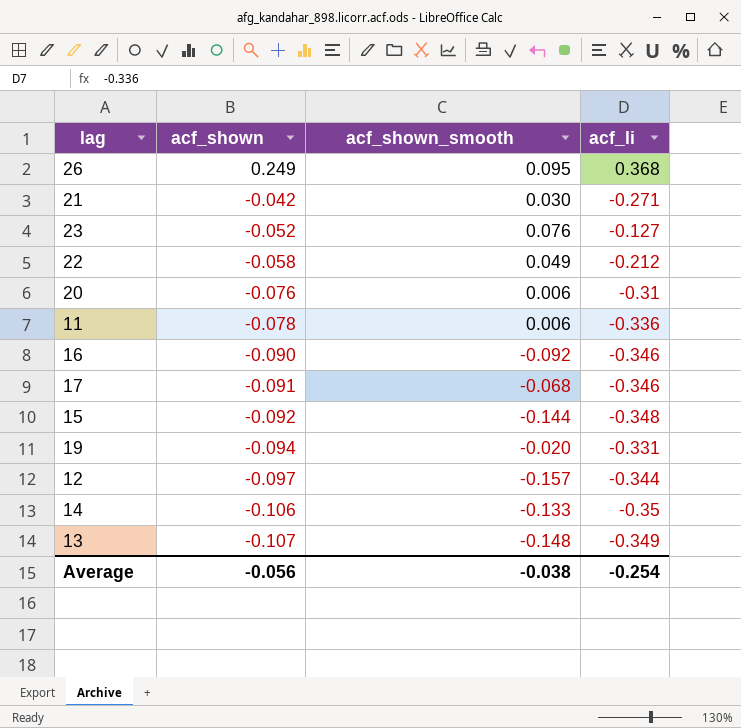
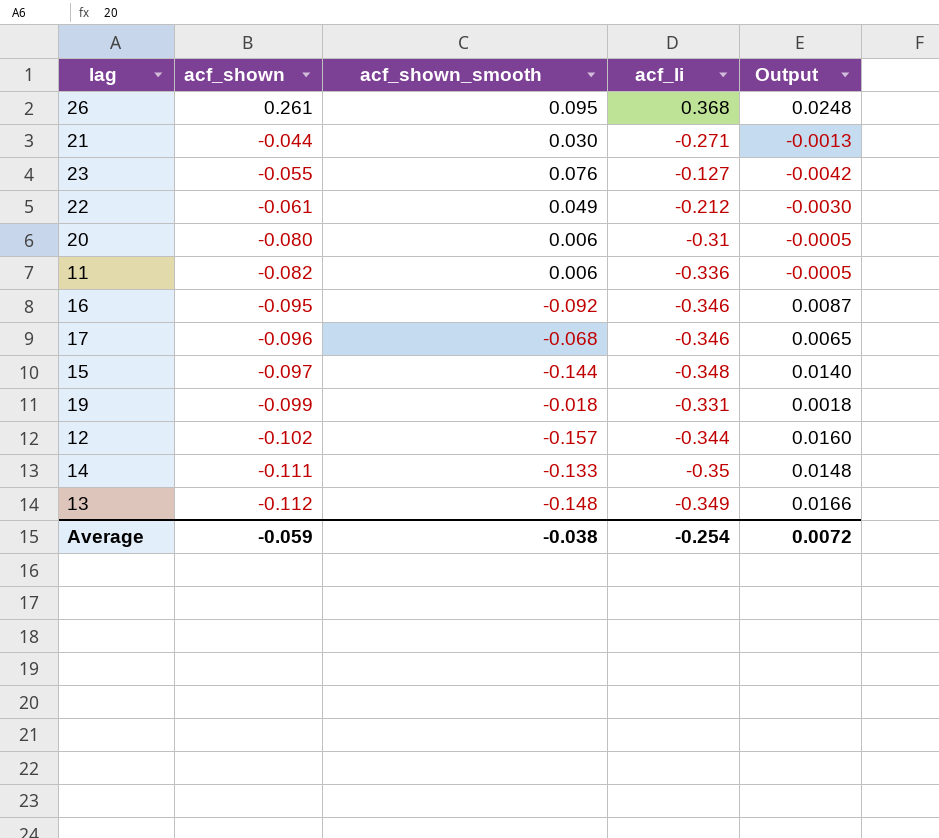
column Output | formula: none -> [acf_shown] * [acf_shown_smooth]
26 | acf_shown: 0.249 -> 0.261
21 | acf_shown: -0.042 -> -0.044
23 | acf_shown: -0.052 -> -0.055
22 | acf_shown: -0.058 -> -0.061
20 | acf_shown: -0.076 -> -0.080
11 | acf_shown: -0.078 -> -0.082
16 | acf_shown: -0.090 -> -0.095
17 | acf_shown: -0.091 -> -0.096
15 | acf_shown: -0.092 -> -0.097
19 | acf_shown: -0.094 -> -0.099
19 | acf_shown_smooth: -0.020 -> -0.018
12 | acf_shown: -0.097 -> -0.102
14 | acf_shown: -0.106 -> -0.111
13 | acf_shown: -0.107 -> -0.112
Average | acf_shown: -0.056 -> -0.059

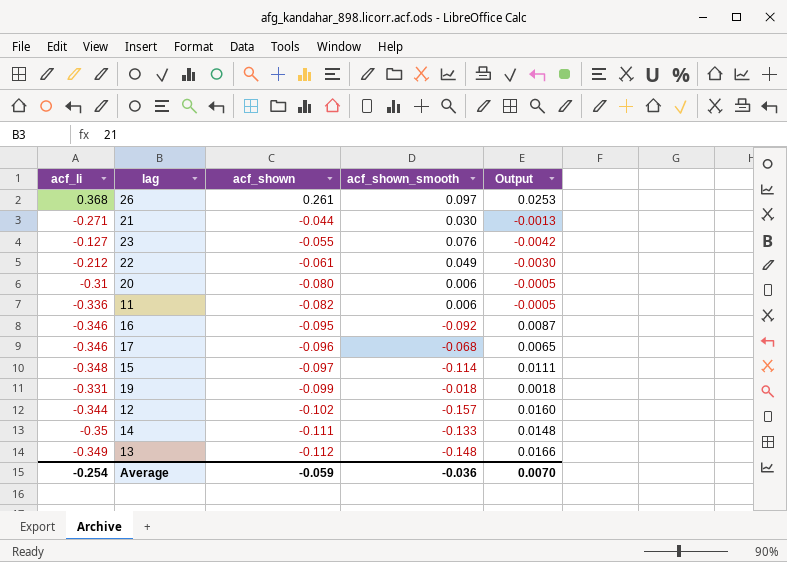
column acf_li | position: 4 -> 1
26 | acf_shown_smooth: 0.095 -> 0.097
26 | Output: 0.0248 -> 0.0253
15 | acf_shown_smooth: -0.144 -> -0.114
15 | Output: 0.0140 -> 0.0111
Average | acf_shown_smooth: -0.038 -> -0.036
Average | Output: 0.0072 -> 0.0070

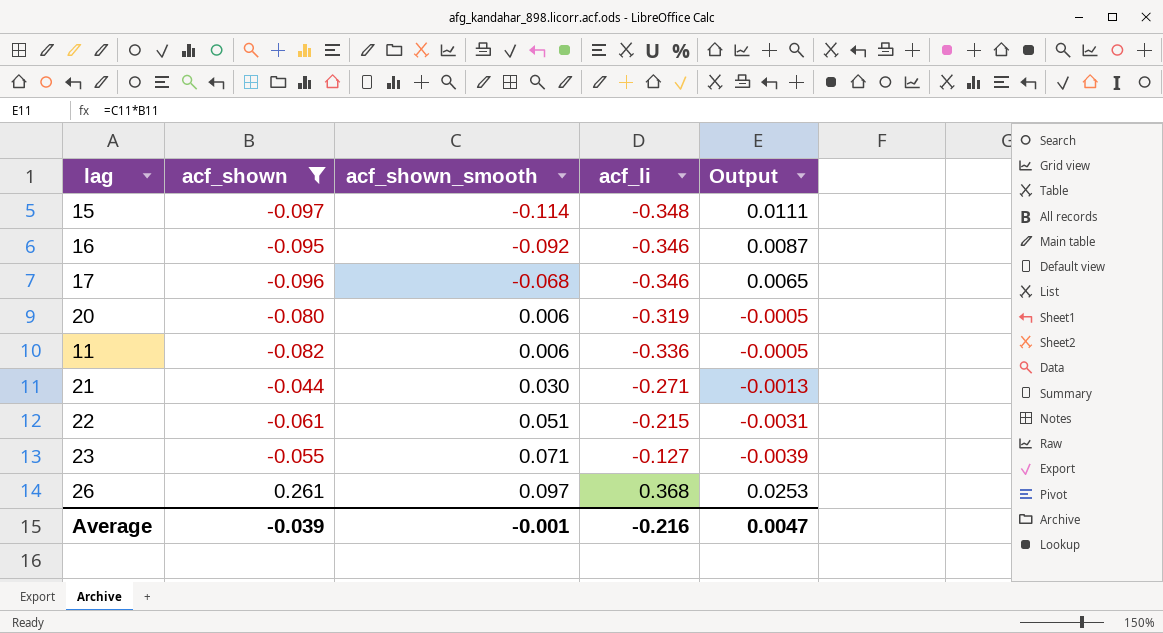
filter: none -> acf_shown >= -0.097
row order: acf_shown descending -> acf_shown_smooth ascending
column acf_li | position: 1 -> 4
20 | acf_li: -0.31 -> -0.319
22 | acf_shown_smooth: 0.049 -> 0.051
22 | acf_li: -0.212 -> -0.215
22 | Output: -0.0030 -> -0.0031
23 | acf_shown_smooth: 0.076 -> 0.071
23 | Output: -0.0042 -> -0.0039
Average | acf_shown: -0.059 -> -0.039
Average | acf_shown_smooth: -0.036 -> -0.001
Average | acf_li: -0.254 -> -0.216
Average | Output: 0.0070 -> 0.0047

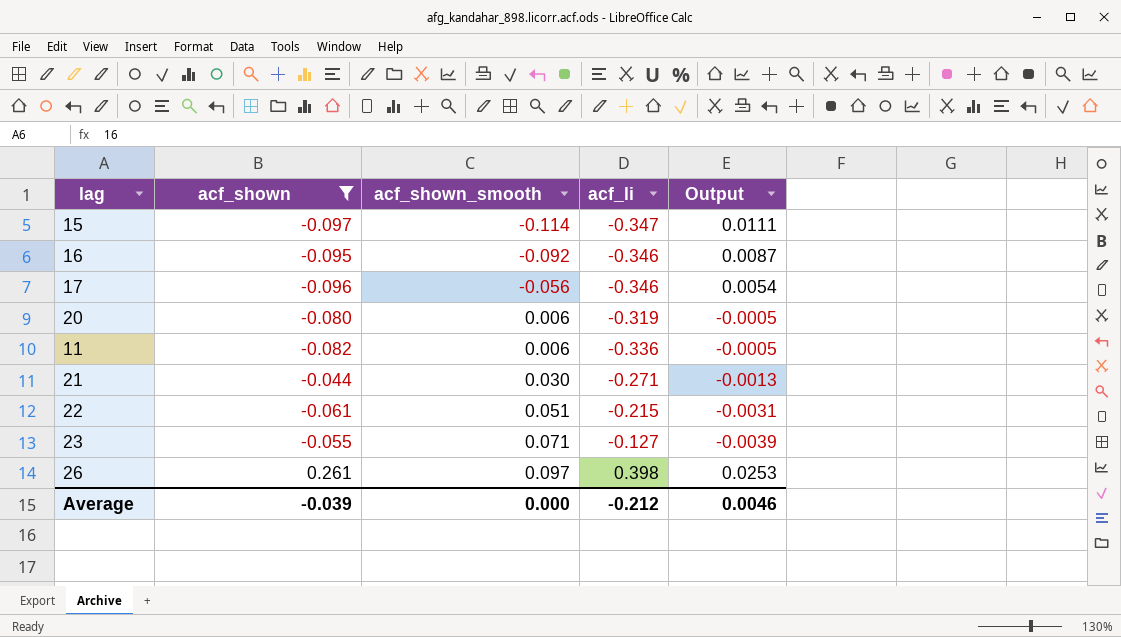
15 | acf_li: -0.348 -> -0.347
17 | acf_shown_smooth: -0.068 -> -0.056
17 | Output: 0.0065 -> 0.0054
26 | acf_li: 0.368 -> 0.398
Average | acf_shown_smooth: -0.001 -> 0.000
Average | acf_li: -0.216 -> -0.212
Average | Output: 0.0047 -> 0.0046

